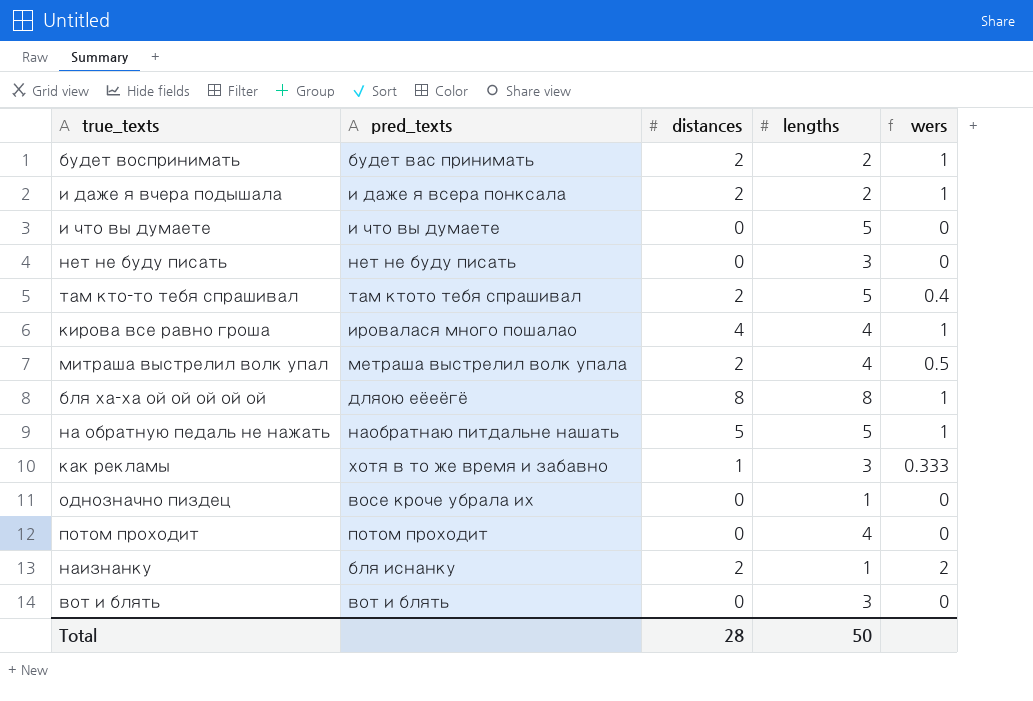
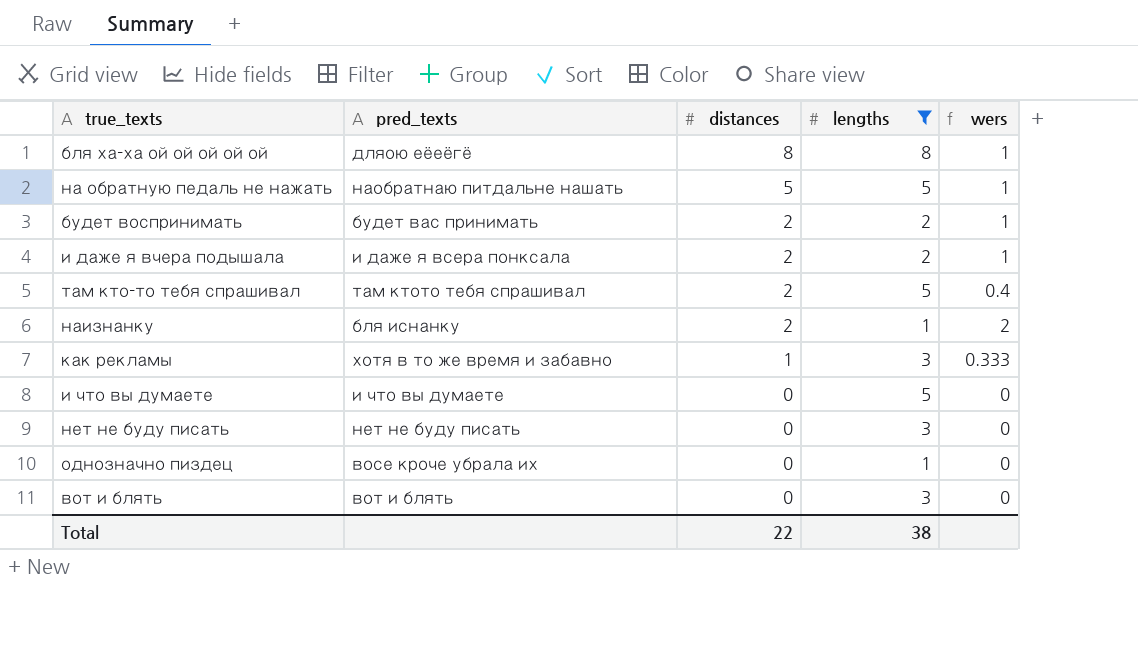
filter: none -> lengths != 4
row order: none -> distances descending
Total | distances: 28 -> 22
Total | lengths: 50 -> 38

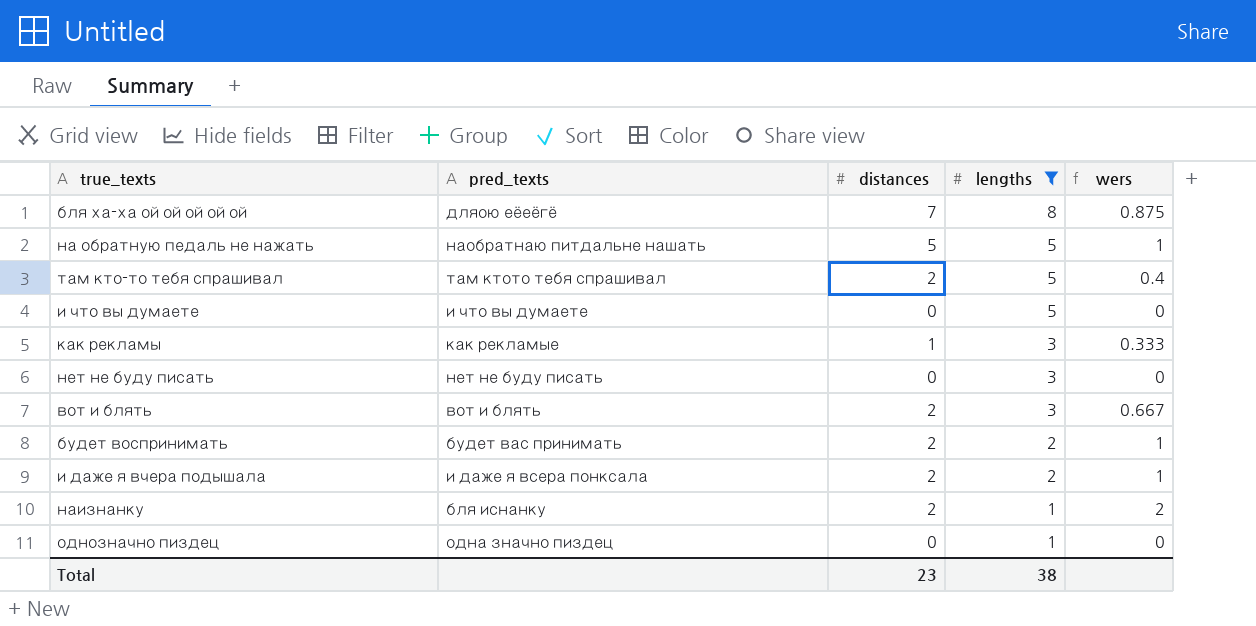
row order: distances descending -> lengths descending
бля ха-ха ой ой ой ой ой | distances: 8 -> 7
бля ха-ха ой ой ой ой ой | wers: 1 -> 0.875
как рекламы | pred_texts: хотя в то же время и забавно -> как рекламые
вот и блять | distances: 0 -> 2
вот и блять | wers: 0 -> 0.667
однозначно пиздец | pred_texts: восе кроче убрала их -> одна значно пиздец
Total | distances: 22 -> 23

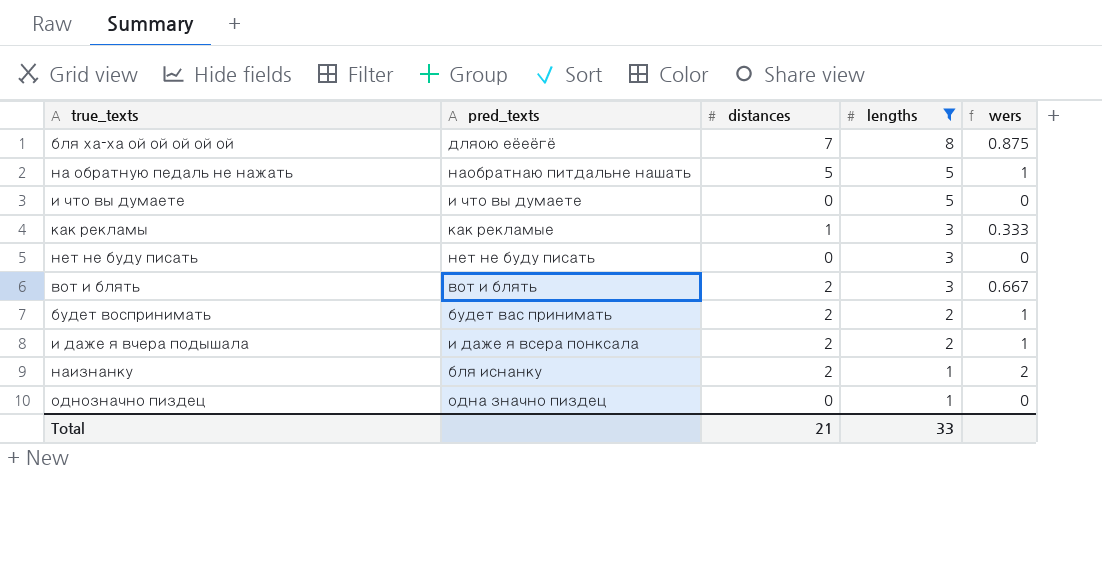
row там кто-то тебя спрашивал: там ктото тебя спрашивал | 2 | 5 | 0.4 -> none
Total | distances: 23 -> 21
Total | lengths: 38 -> 33

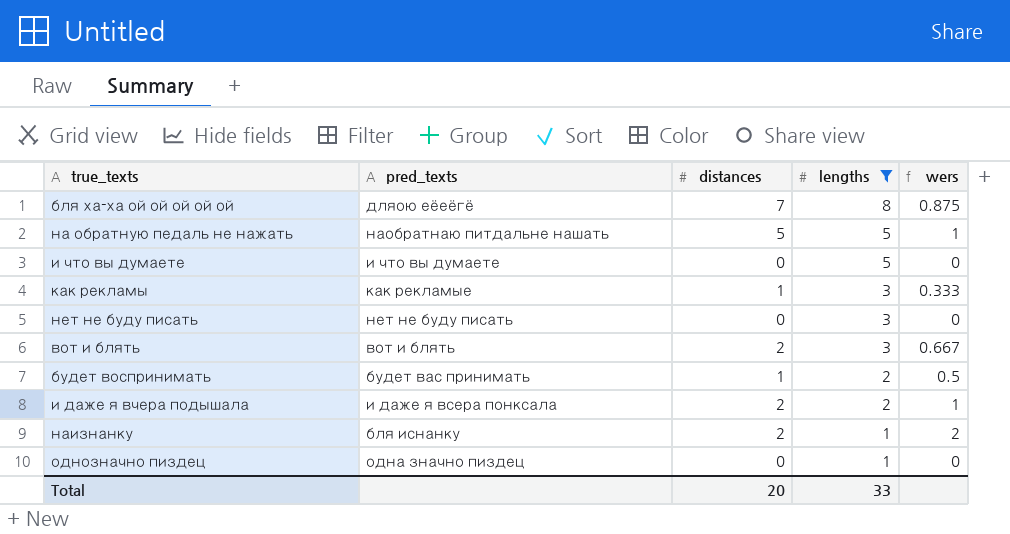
будет воспринимать | distances: 2 -> 1
будет воспринимать | wers: 1 -> 0.5
Total | distances: 21 -> 20

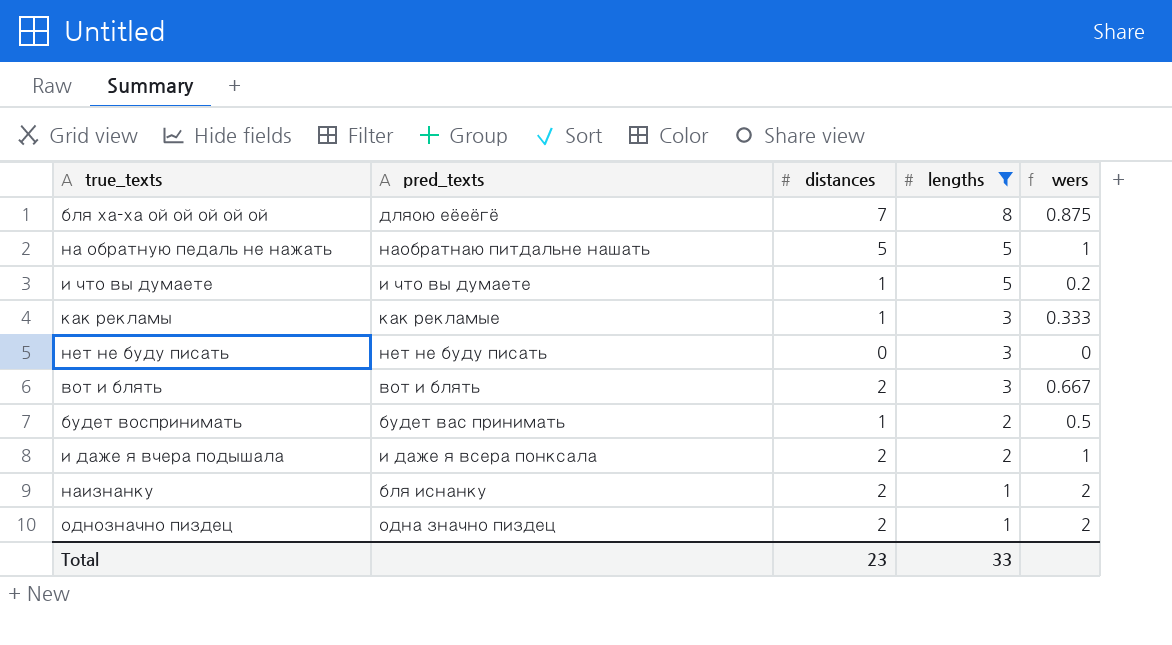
и что вы думаете | distances: 0 -> 1
и что вы думаете | wers: 0 -> 0.2
однозначно пиздец | distances: 0 -> 2
однозначно пиздец | wers: 0 -> 2
Total | distances: 20 -> 23

